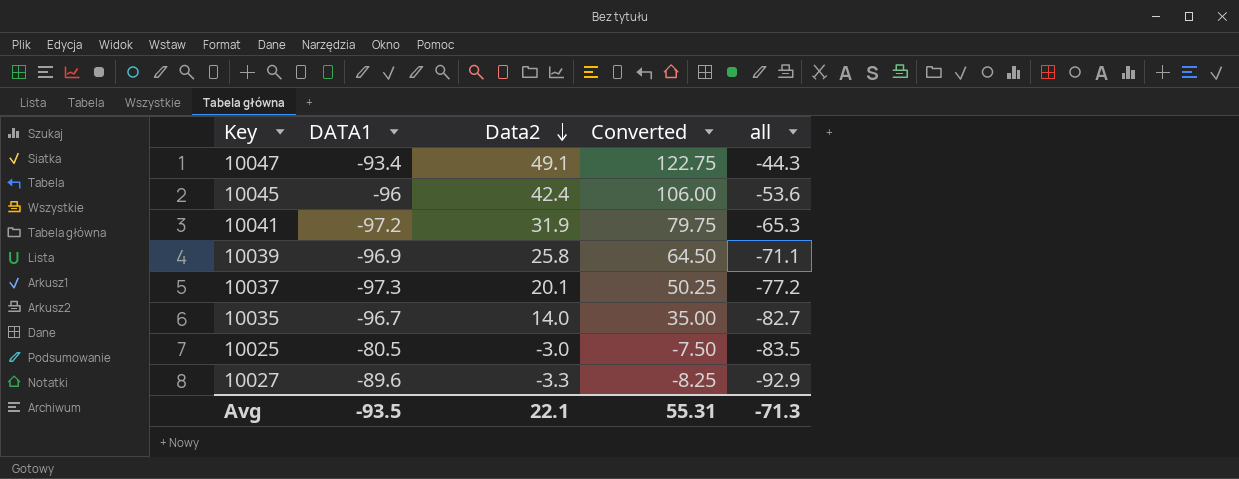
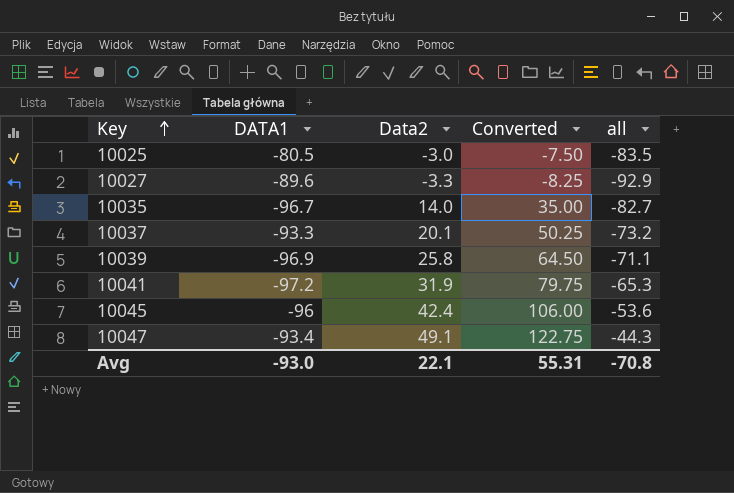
row order: Data2 descending -> Key ascending
10037 | DATA1: -97.3 -> -93.3
10037 | all: -77.2 -> -73.2
Avg | DATA1: -93.5 -> -93.0
Avg | all: -71.3 -> -70.8

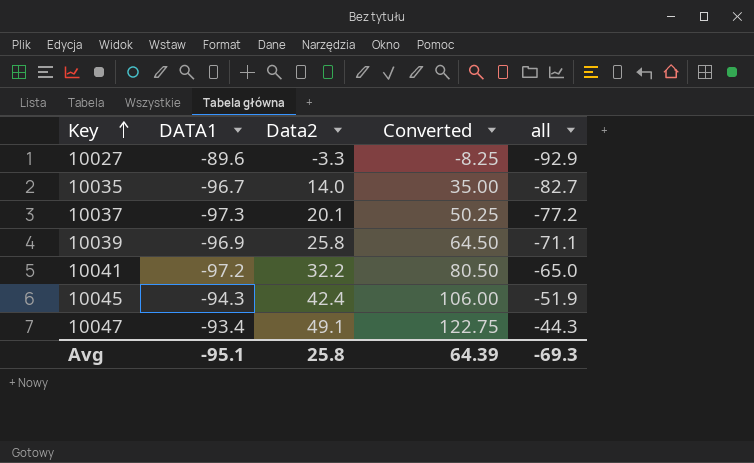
row 10025: -80.5 | -3.0 | -7.50 | -83.5 -> none
10037 | DATA1: -93.3 -> -97.3
10037 | all: -73.2 -> -77.2
10041 | Data2: 31.9 -> 32.2
10041 | Converted: 79.75 -> 80.50
10041 | all: -65.3 -> -65.0
10045 | DATA1: -96 -> -94.3
10045 | all: -53.6 -> -51.9
Avg | DATA1: -93.0 -> -95.1
Avg | Data2: 22.1 -> 25.8
Avg | Converted: 55.31 -> 64.39
Avg | all: -70.8 -> -69.3

